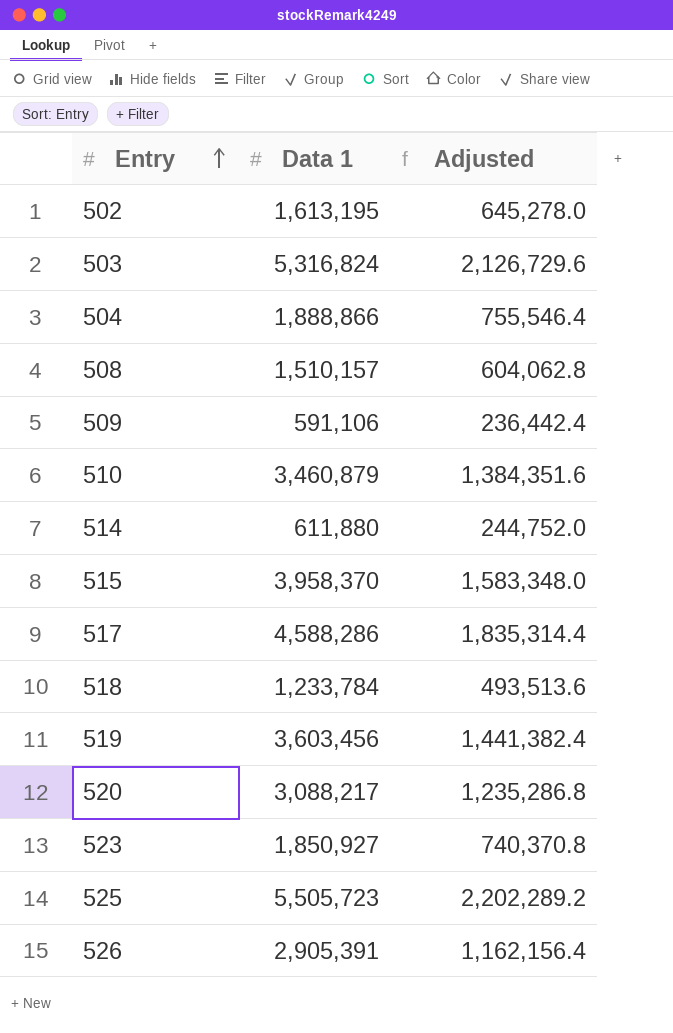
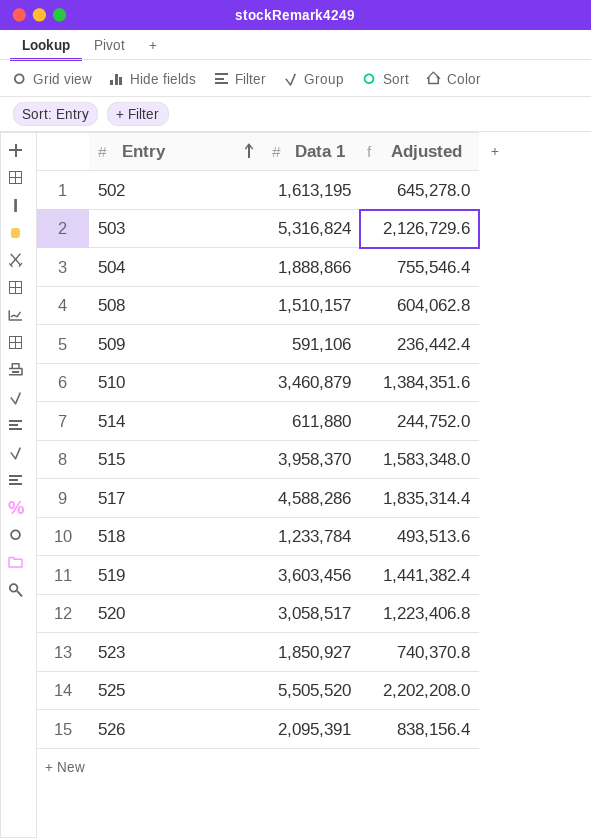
520 | Data 1: 3,088,217 -> 3,058,517
520 | Adjusted: 1,235,286.8 -> 1,223,406.8
525 | Data 1: 5,505,723 -> 5,505,520
525 | Adjusted: 2,202,289.2 -> 2,202,208.0
526 | Data 1: 2,905,391 -> 2,095,391
526 | Adjusted: 1,162,156.4 -> 838,156.4

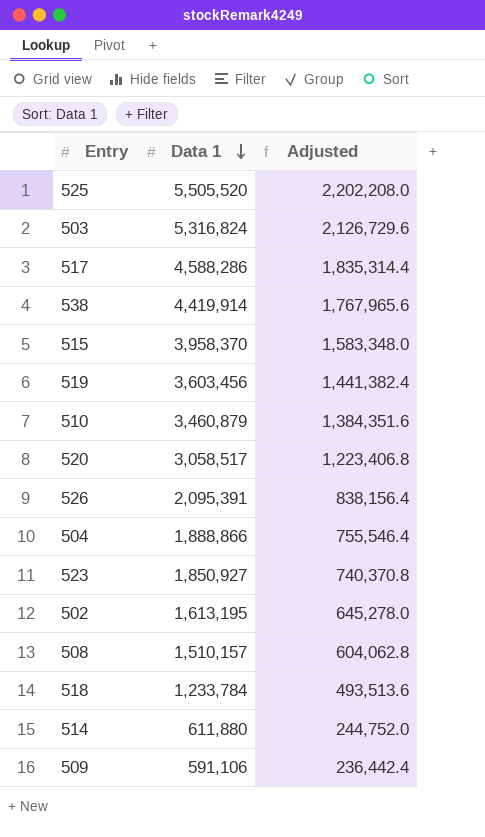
row order: Entry ascending -> Data 1 descending
row 538: none -> 4,419,914 | 1,767,965.6

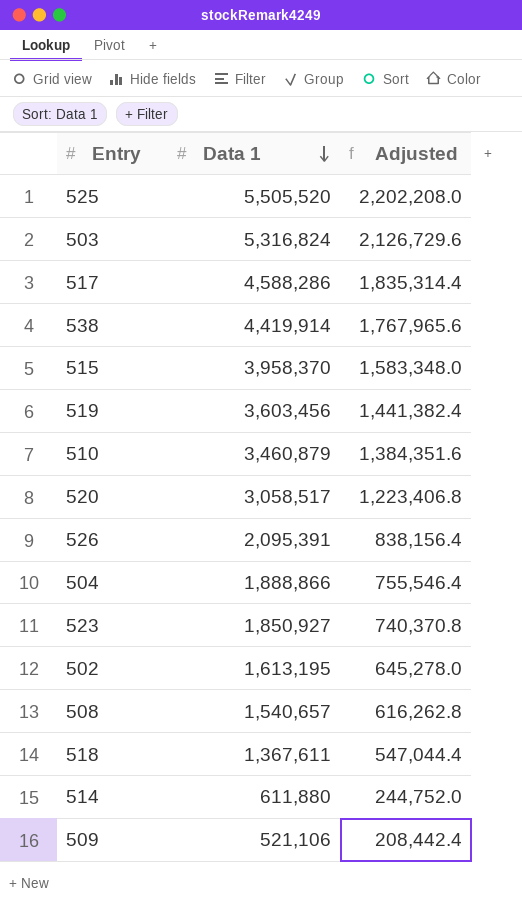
508 | Data 1: 1,510,157 -> 1,540,657
508 | Adjusted: 604,062.8 -> 616,262.8
518 | Data 1: 1,233,784 -> 1,367,611
518 | Adjusted: 493,513.6 -> 547,044.4
509 | Data 1: 591,106 -> 521,106
509 | Adjusted: 236,442.4 -> 208,442.4

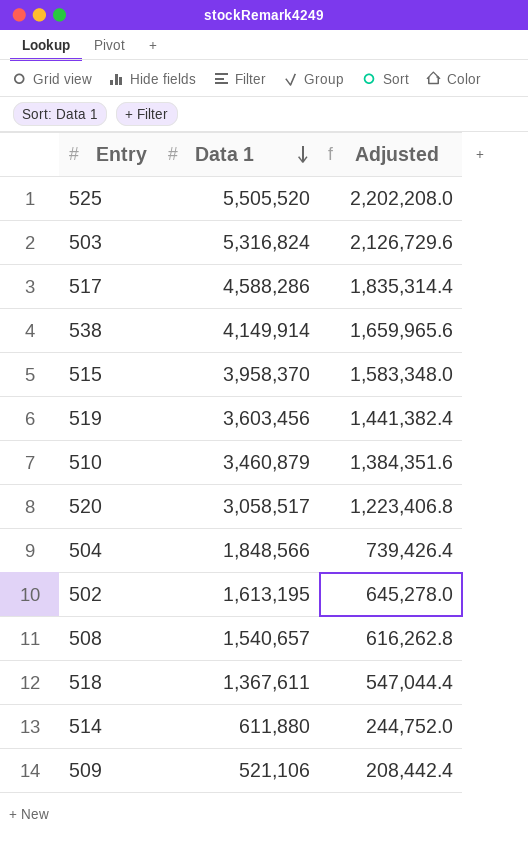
row 526: 2,095,391 | 838,156.4 -> none
row 523: 1,850,927 | 740,370.8 -> none
538 | Data 1: 4,419,914 -> 4,149,914
538 | Adjusted: 1,767,965.6 -> 1,659,965.6
504 | Data 1: 1,888,866 -> 1,848,566
504 | Adjusted: 755,546.4 -> 739,426.4

